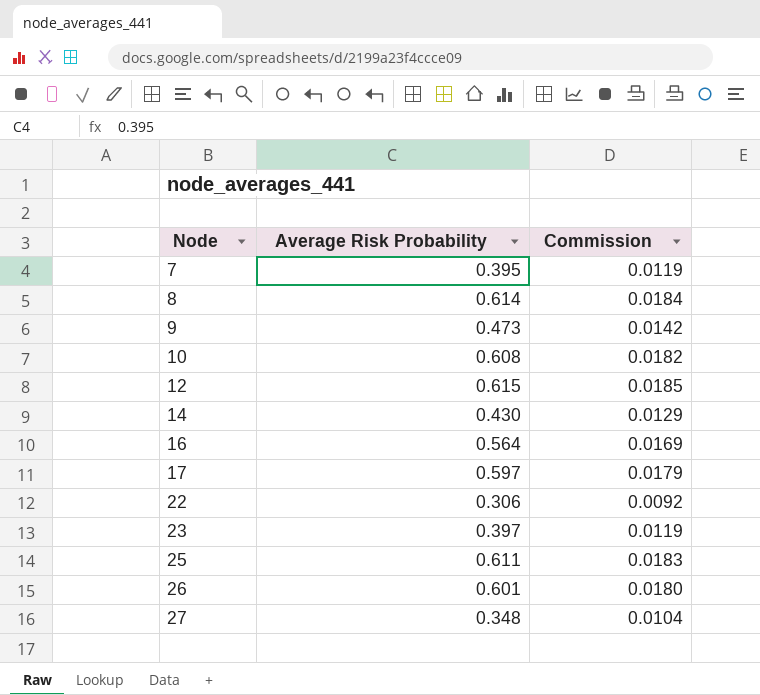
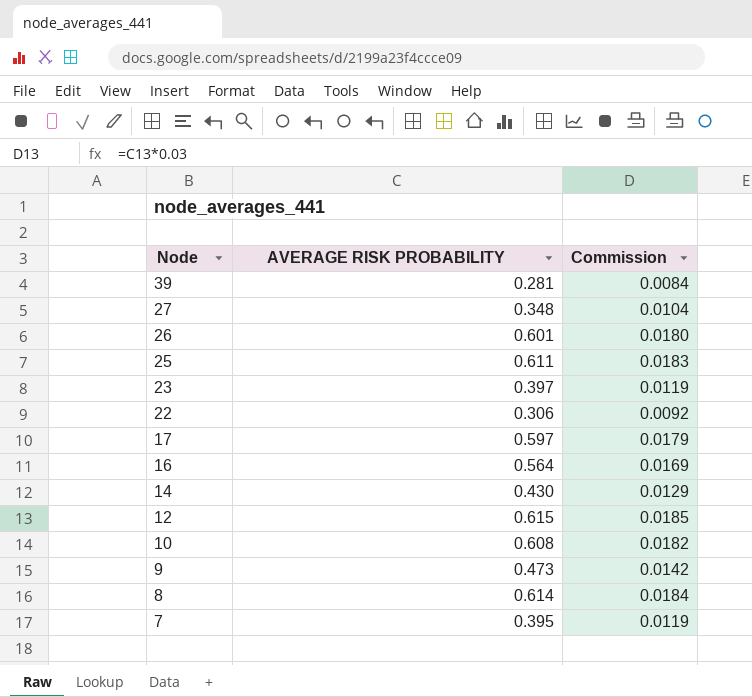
row order: Node ascending -> Node descending
column name: Average Risk Probability -> AVERAGE RISK PROBABILITY
row 39: none -> 0.281 | 0.0084

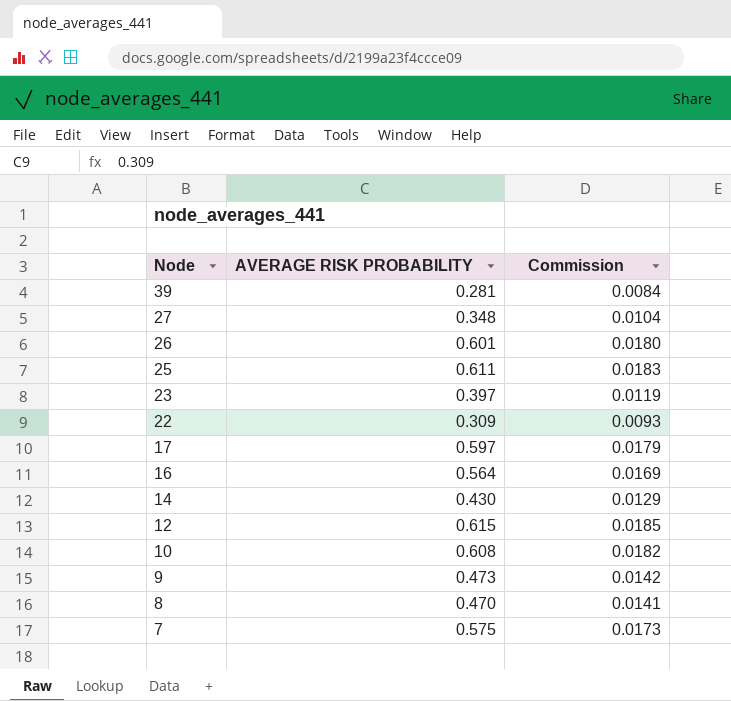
22 | AVERAGE RISK PROBABILITY: 0.306 -> 0.309
22 | Commission: 0.0092 -> 0.0093
8 | AVERAGE RISK PROBABILITY: 0.614 -> 0.470
8 | Commission: 0.0184 -> 0.0141
7 | AVERAGE RISK PROBABILITY: 0.395 -> 0.575
7 | Commission: 0.0119 -> 0.0173

